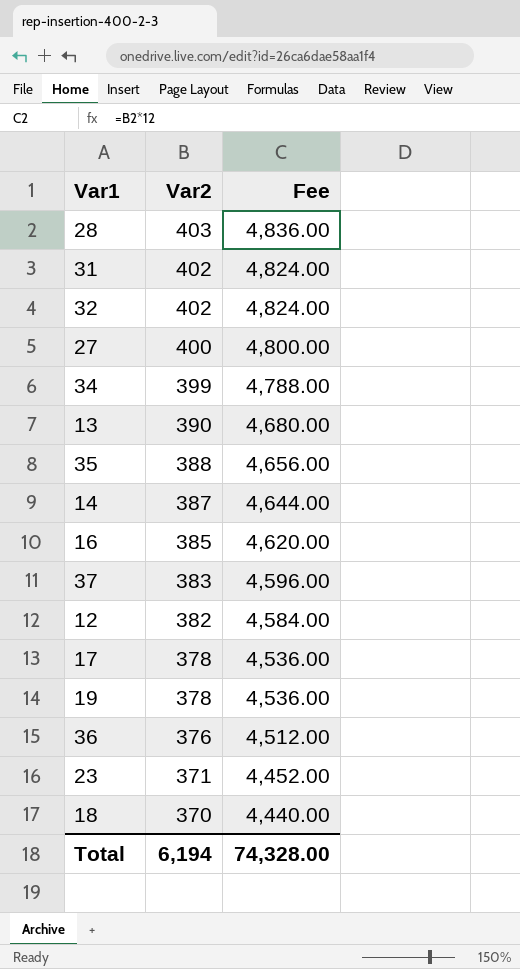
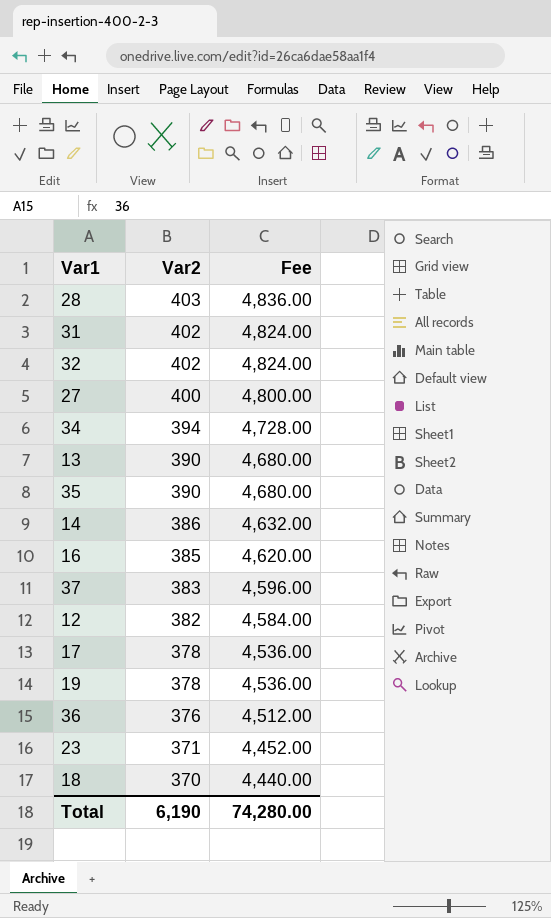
34 | Var2: 399 -> 394
34 | Fee: 4,788.00 -> 4,728.00
35 | Var2: 388 -> 390
35 | Fee: 4,656.00 -> 4,680.00
14 | Var2: 387 -> 386
14 | Fee: 4,644.00 -> 4,632.00
Total | Var2: 6,194 -> 6,190
Total | Fee: 74,328.00 -> 74,280.00

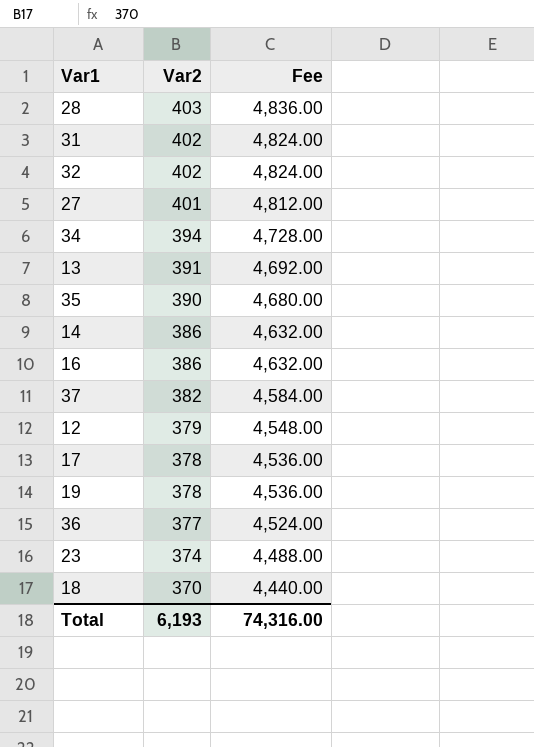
27 | Var2: 400 -> 401
27 | Fee: 4,800.00 -> 4,812.00
13 | Var2: 390 -> 391
13 | Fee: 4,680.00 -> 4,692.00
16 | Var2: 385 -> 386
16 | Fee: 4,620.00 -> 4,632.00
37 | Var2: 383 -> 382
37 | Fee: 4,596.00 -> 4,584.00
12 | Var2: 382 -> 379
12 | Fee: 4,584.00 -> 4,548.00
36 | Var2: 376 -> 377
36 | Fee: 4,512.00 -> 4,524.00
23 | Var2: 371 -> 374
23 | Fee: 4,452.00 -> 4,488.00
Total | Var2: 6,190 -> 6,193
Total | Fee: 74,280.00 -> 74,316.00

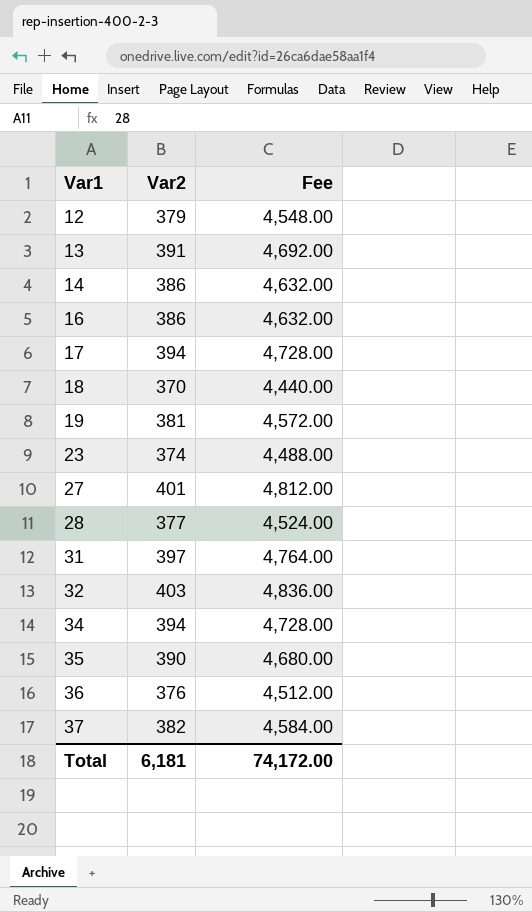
row order: Var2 descending -> Var1 ascending
17 | Var2: 378 -> 394
17 | Fee: 4,536.00 -> 4,728.00
19 | Var2: 378 -> 381
19 | Fee: 4,536.00 -> 4,572.00
28 | Var2: 403 -> 377
28 | Fee: 4,836.00 -> 4,524.00
31 | Var2: 402 -> 397
31 | Fee: 4,824.00 -> 4,764.00
32 | Var2: 402 -> 403
32 | Fee: 4,824.00 -> 4,836.00
36 | Var2: 377 -> 376
36 | Fee: 4,524.00 -> 4,512.00
Total | Var2: 6,193 -> 6,181
Total | Fee: 74,316.00 -> 74,172.00

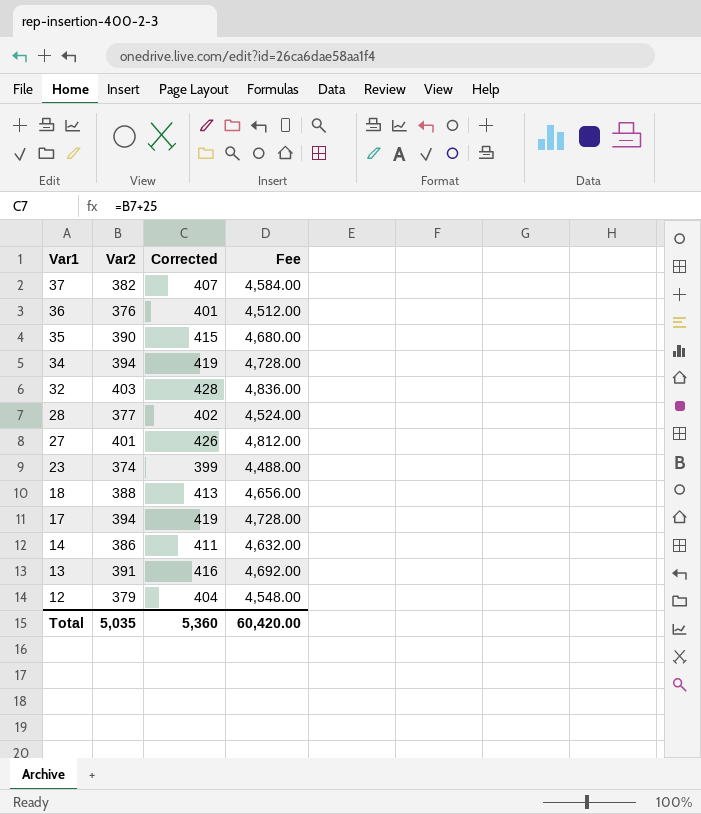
row order: Var1 ascending -> Var1 descending
column Corrected | formula: none -> [Var2] + 25
row 16: 386 | 4,632.00 -> none
row 19: 381 | 4,572.00 -> none
row 31: 397 | 4,764.00 -> none
18 | Var2: 370 -> 388
18 | Fee: 4,440.00 -> 4,656.00
Total | Var2: 6,181 -> 5,035
Total | Fee: 74,172.00 -> 60,420.00

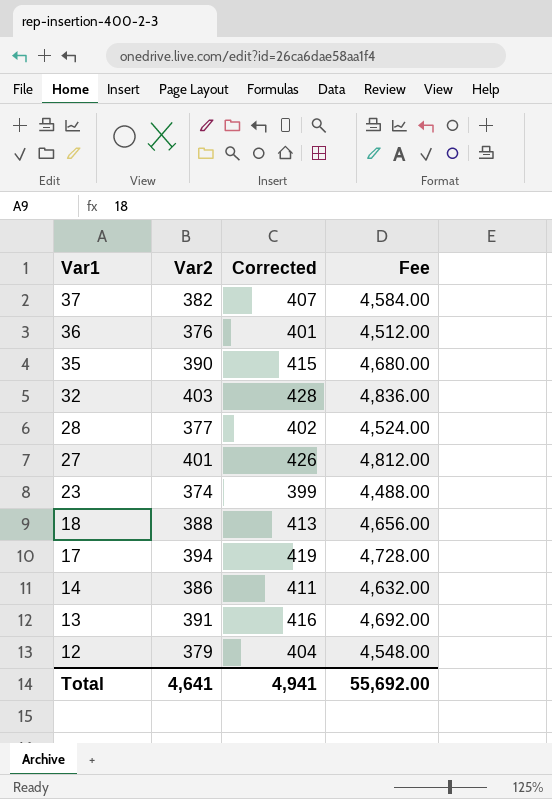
row 34: 394 | 419 | 4,728.00 -> none
Total | Var2: 5,035 -> 4,641
Total | Corrected: 5,360 -> 4,941
Total | Fee: 60,420.00 -> 55,692.00

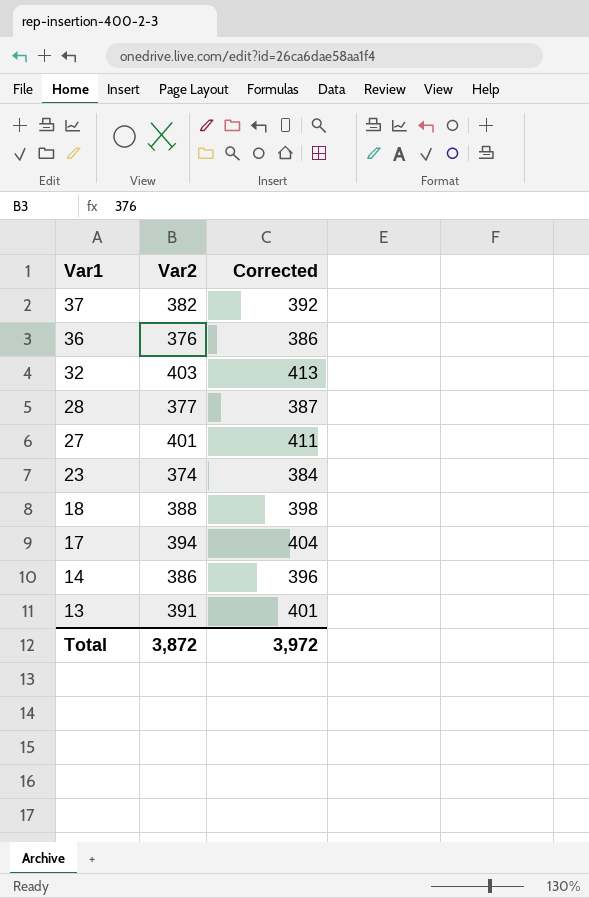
column Fee | formula: [Var2] * 12 -> none
column Corrected | formula: [Var2] + 25 -> [Var2] + 10
row 35: 390 | 415 | 4,680.00 -> none
row 12: 379 | 404 | 4,548.00 -> none
Total | Var2: 4,641 -> 3,872
Total | Corrected: 4,941 -> 3,972

